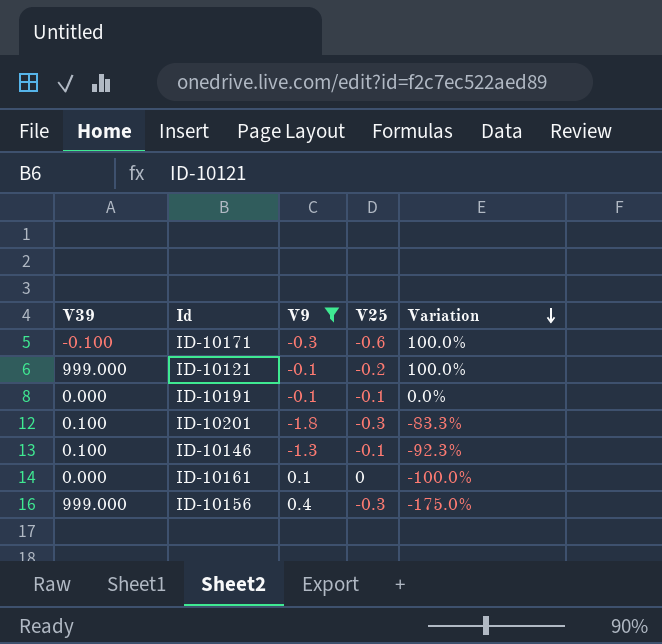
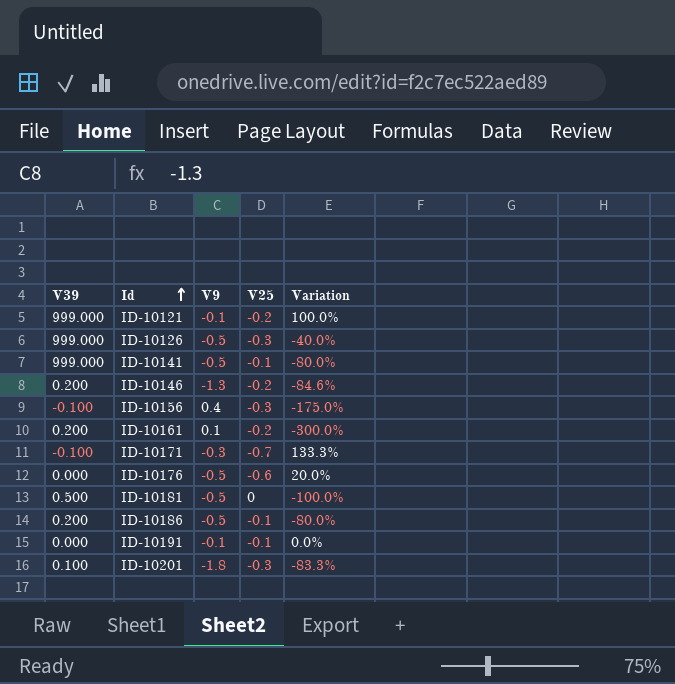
filter: V9 != -0.5 -> none
row order: Variation descending -> Id ascending
ID-10146 | V39: 0.100 -> 0.200
ID-10146 | V25: -0.1 -> -0.2
ID-10146 | Variation: -92.3% -> -84.6%
ID-10156 | V39: 999.000 -> -0.100
ID-10161 | V39: 0.000 -> 0.200
ID-10161 | V25: 0 -> -0.2
ID-10161 | Variation: -100.0% -> -300.0%
ID-10171 | V25: -0.6 -> -0.7
ID-10171 | Variation: 100.0% -> 133.3%

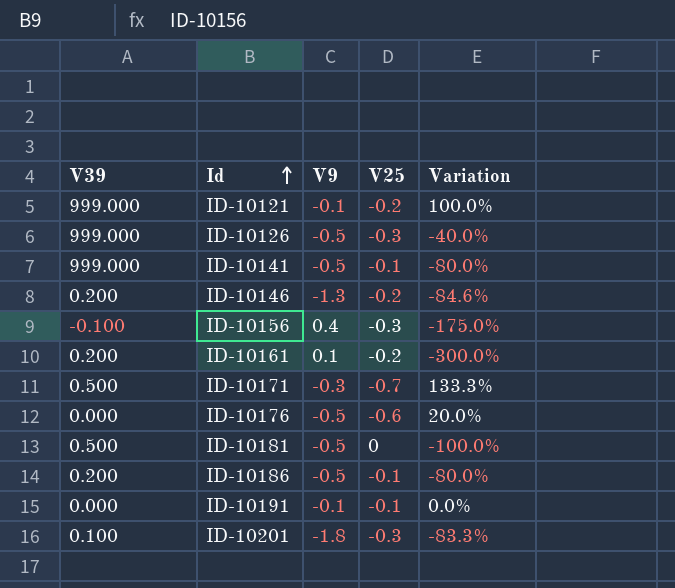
ID-10171 | V39: -0.100 -> 0.500

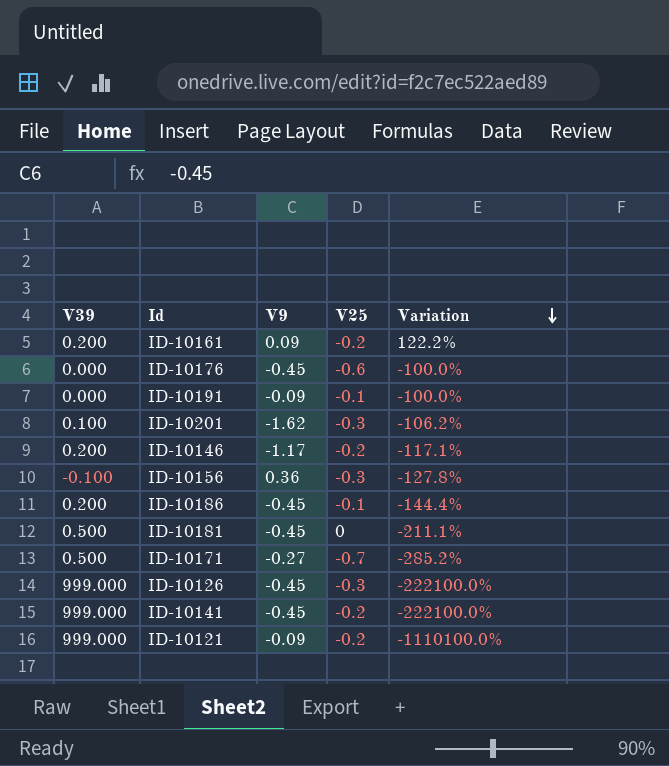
row order: Id ascending -> Variation descending
column Variation | formula: ([V25] - [V9]) / [V9] -> ([V39] - [V9]) / [V9]
ID-10161 | V9: 0.1 -> 0.09
ID-10176 | V9: -0.5 -> -0.45
ID-10191 | V9: -0.1 -> -0.09
ID-10201 | V9: -1.8 -> -1.62
ID-10146 | V9: -1.3 -> -1.17
ID-10156 | V9: 0.4 -> 0.36
ID-10186 | V9: -0.5 -> -0.45
ID-10181 | V9: -0.5 -> -0.45
ID-10171 | V9: -0.3 -> -0.27
ID-10126 | V9: -0.5 -> -0.45
ID-10141 | V9: -0.5 -> -0.45
ID-10141 | V25: -0.1 -> -0.2
ID-10121 | V9: -0.1 -> -0.09

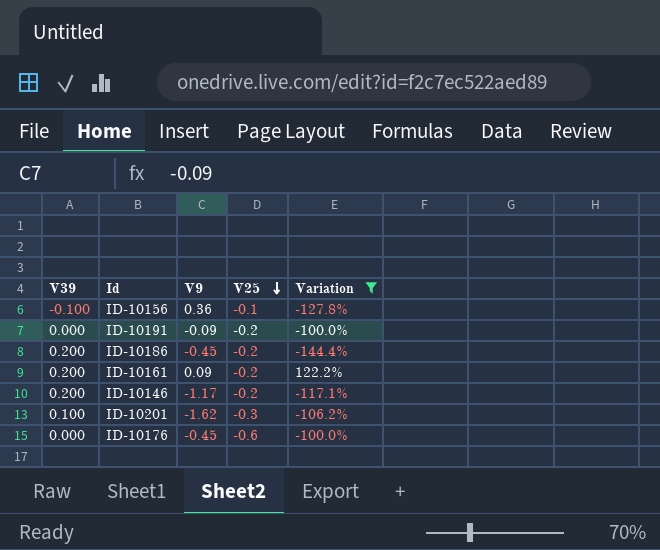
filter: none -> Variation >= -144.4%
row order: Variation descending -> V25 descending
ID-10156 | V25: -0.3 -> -0.1
ID-10191 | V25: -0.1 -> -0.2
ID-10186 | V25: -0.1 -> -0.2

